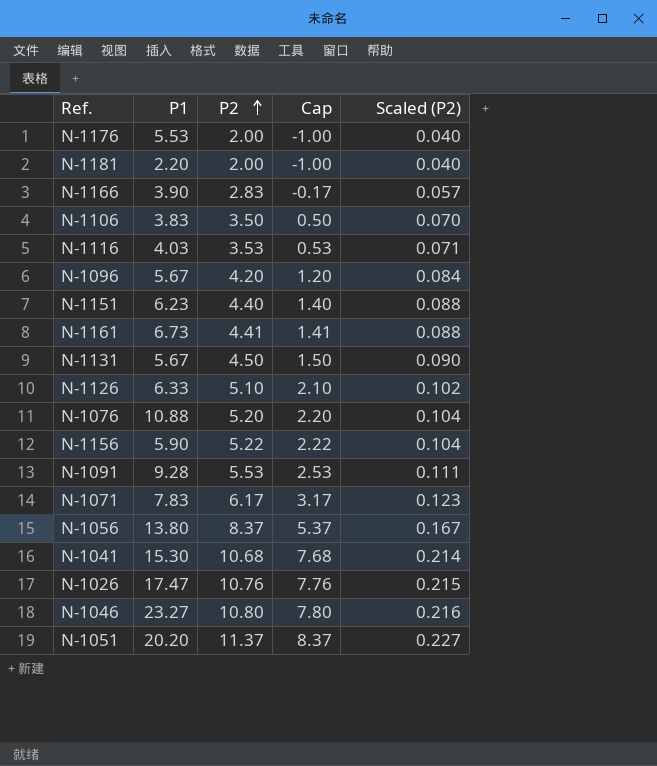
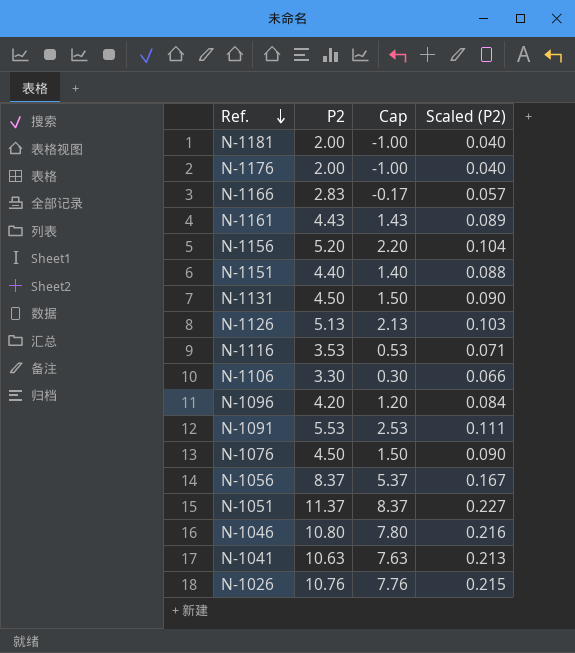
row order: P2 ascending -> Ref. descending
column P1 | position: 2 -> none
row N-1071: 7.83 | 6.17 | 3.17 | 0.123 -> none
N-1161 | P2: 4.41 -> 4.43
N-1161 | Cap: 1.41 -> 1.43
N-1161 | Scaled (P2): 0.088 -> 0.089
N-1156 | P2: 5.22 -> 5.20
N-1156 | Cap: 2.22 -> 2.20
N-1126 | P2: 5.10 -> 5.13
N-1126 | Cap: 2.10 -> 2.13
N-1126 | Scaled (P2): 0.102 -> 0.103
N-1106 | P2: 3.50 -> 3.30
N-1106 | Cap: 0.50 -> 0.30
N-1106 | Scaled (P2): 0.070 -> 0.066
N-1076 | P2: 5.20 -> 4.50
N-1076 | Cap: 2.20 -> 1.50
N-1076 | Scaled (P2): 0.104 -> 0.090
N-1041 | P2: 10.68 -> 10.63
N-1041 | Cap: 7.68 -> 7.63
N-1041 | Scaled (P2): 0.214 -> 0.213

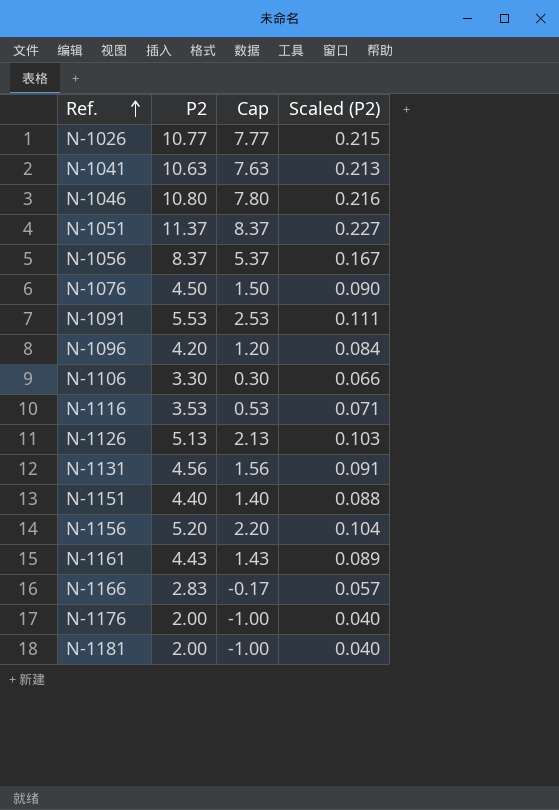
row order: Ref. descending -> Ref. ascending
N-1026 | P2: 10.76 -> 10.77
N-1026 | Cap: 7.76 -> 7.77
N-1131 | P2: 4.50 -> 4.56
N-1131 | Cap: 1.50 -> 1.56
N-1131 | Scaled (P2): 0.090 -> 0.091

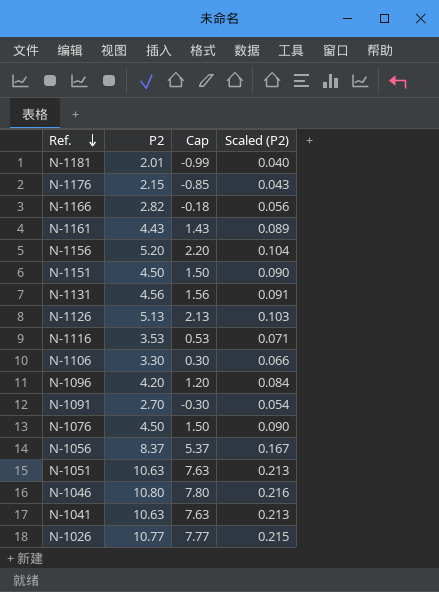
row order: Ref. ascending -> Ref. descending
N-1181 | P2: 2.00 -> 2.01
N-1181 | Cap: -1.00 -> -0.99
N-1176 | P2: 2.00 -> 2.15
N-1176 | Cap: -1.00 -> -0.85
N-1176 | Scaled (P2): 0.040 -> 0.043
N-1166 | P2: 2.83 -> 2.82
N-1166 | Cap: -0.17 -> -0.18
N-1166 | Scaled (P2): 0.057 -> 0.056
N-1151 | P2: 4.40 -> 4.50
N-1151 | Cap: 1.40 -> 1.50
N-1151 | Scaled (P2): 0.088 -> 0.090
N-1091 | P2: 5.53 -> 2.70
N-1091 | Cap: 2.53 -> -0.30
N-1091 | Scaled (P2): 0.111 -> 0.054
N-1051 | P2: 11.37 -> 10.63
N-1051 | Cap: 8.37 -> 7.63
N-1051 | Scaled (P2): 0.227 -> 0.213

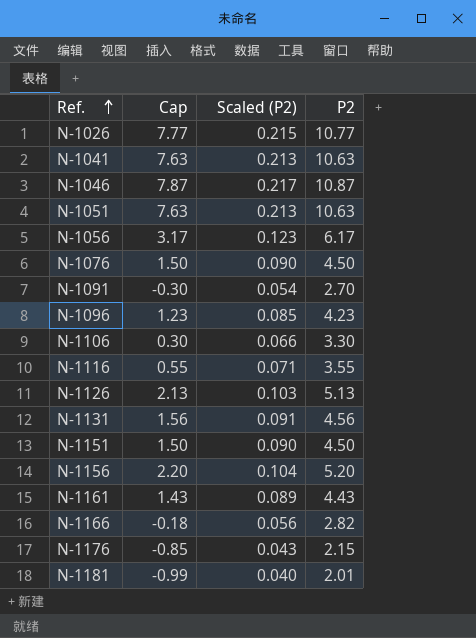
row order: Ref. descending -> Ref. ascending
column P2 | position: 2 -> 4
N-1046 | Cap: 7.80 -> 7.87
N-1046 | Scaled (P2): 0.216 -> 0.217
N-1046 | P2: 10.80 -> 10.87
N-1056 | Cap: 5.37 -> 3.17
N-1056 | Scaled (P2): 0.167 -> 0.123
N-1056 | P2: 8.37 -> 6.17
N-1096 | Cap: 1.20 -> 1.23
N-1096 | Scaled (P2): 0.084 -> 0.085
N-1096 | P2: 4.20 -> 4.23
N-1116 | Cap: 0.53 -> 0.55
N-1116 | P2: 3.53 -> 3.55

